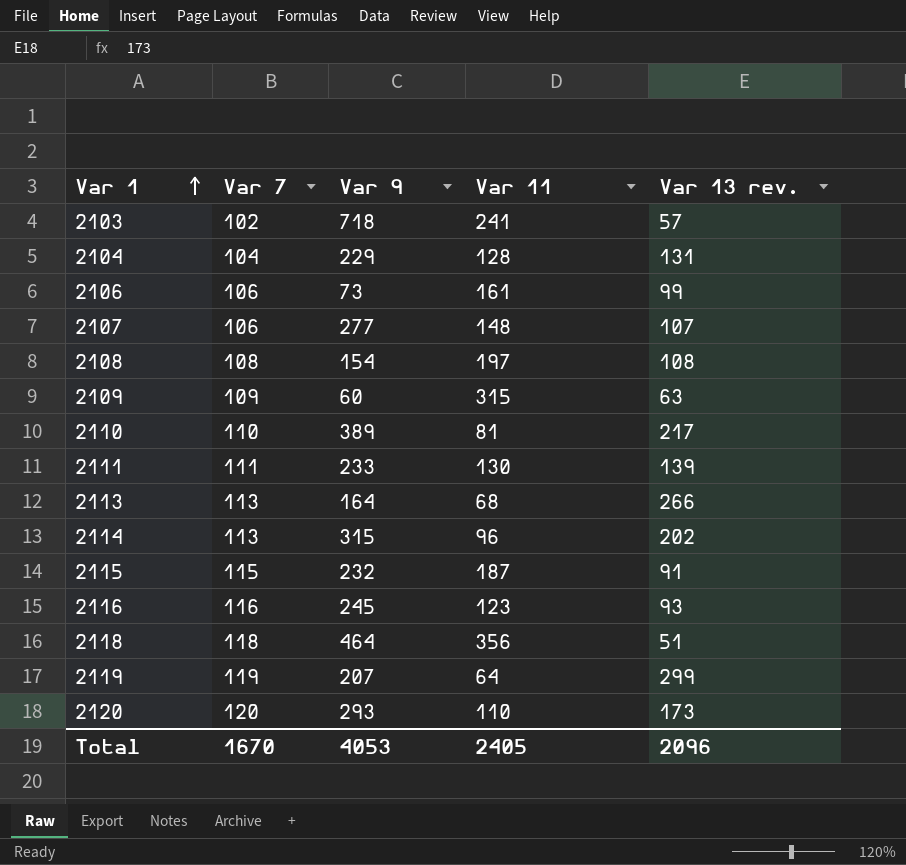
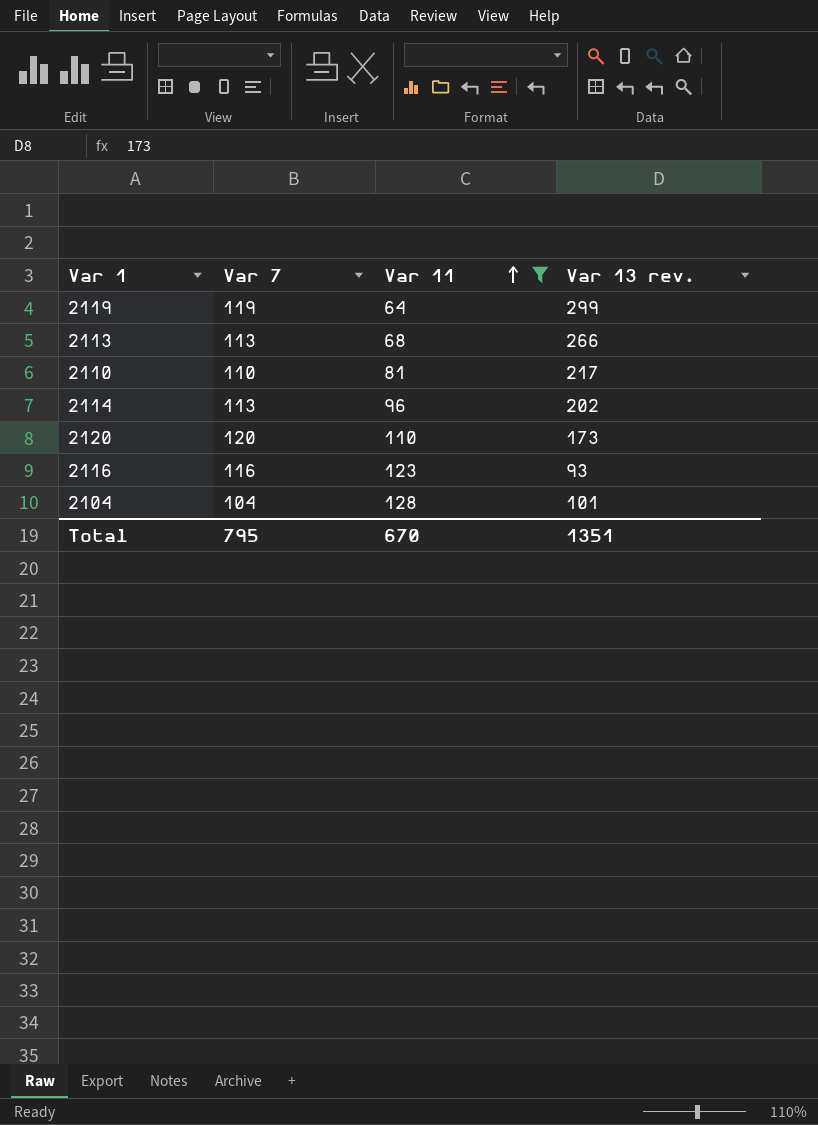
filter: none -> Var 11 <= 128
row order: Var 1 ascending -> Var 11 ascending
column Var 9 | position: 3 -> none
2104 | Var 13 rev.: 131 -> 101
Total | Var 7: 1670 -> 795
Total | Var 11: 2405 -> 670
Total | Var 13 rev.: 2096 -> 1351

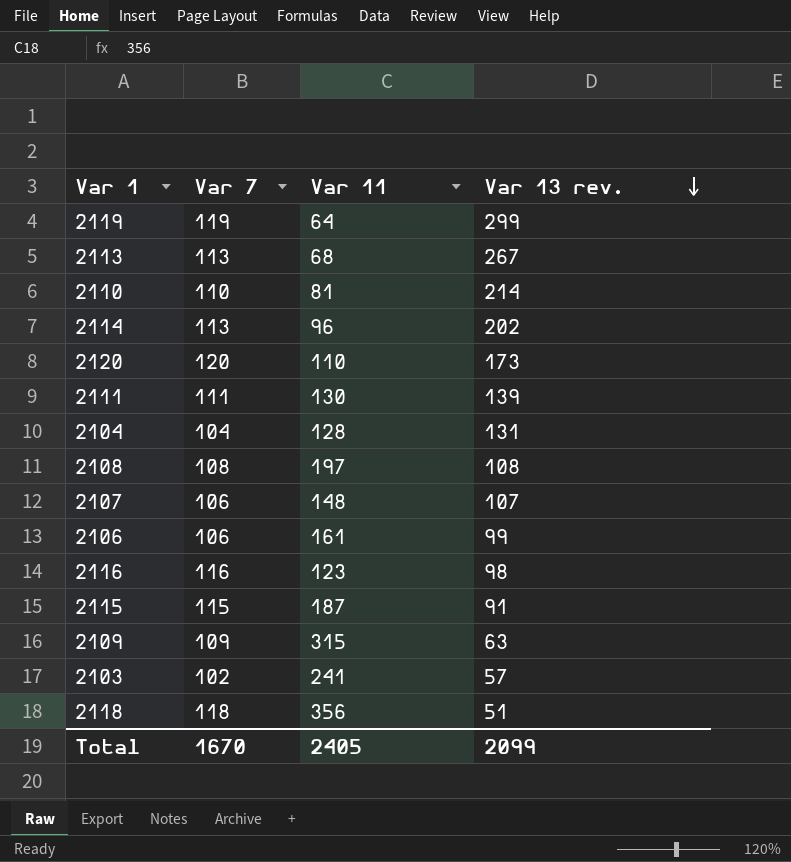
filter: Var 11 <= 128 -> none
row order: Var 11 ascending -> Var 13 rev. descending
2113 | Var 13 rev.: 266 -> 267
2110 | Var 13 rev.: 217 -> 214
2104 | Var 13 rev.: 101 -> 131
2116 | Var 13 rev.: 93 -> 98
Total | Var 7: 795 -> 1670
Total | Var 11: 670 -> 2405
Total | Var 13 rev.: 1351 -> 2099

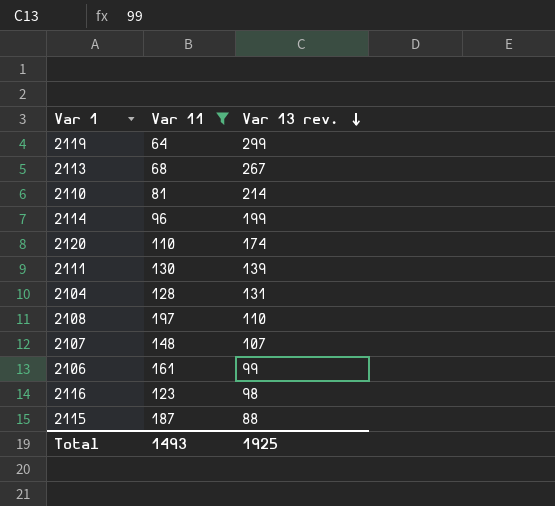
filter: none -> Var 11 <= 197
column Var 7 | position: 2 -> none
2114 | Var 13 rev.: 202 -> 199
2120 | Var 13 rev.: 173 -> 174
2108 | Var 13 rev.: 108 -> 110
2115 | Var 13 rev.: 91 -> 88
Total | Var 11: 2405 -> 1493
Total | Var 13 rev.: 2099 -> 1925

